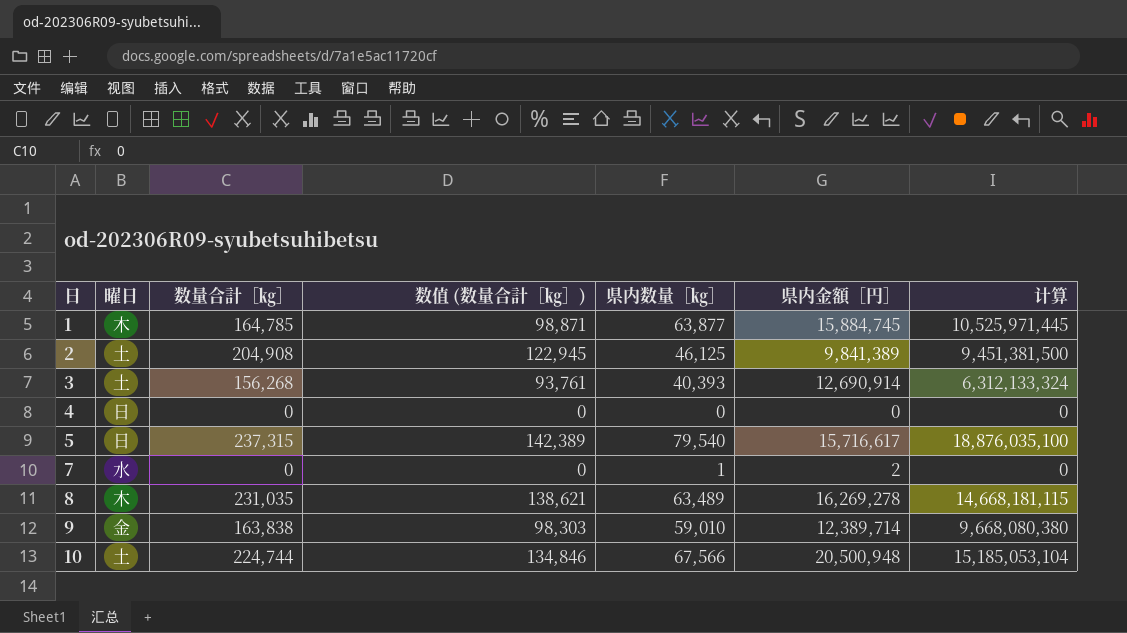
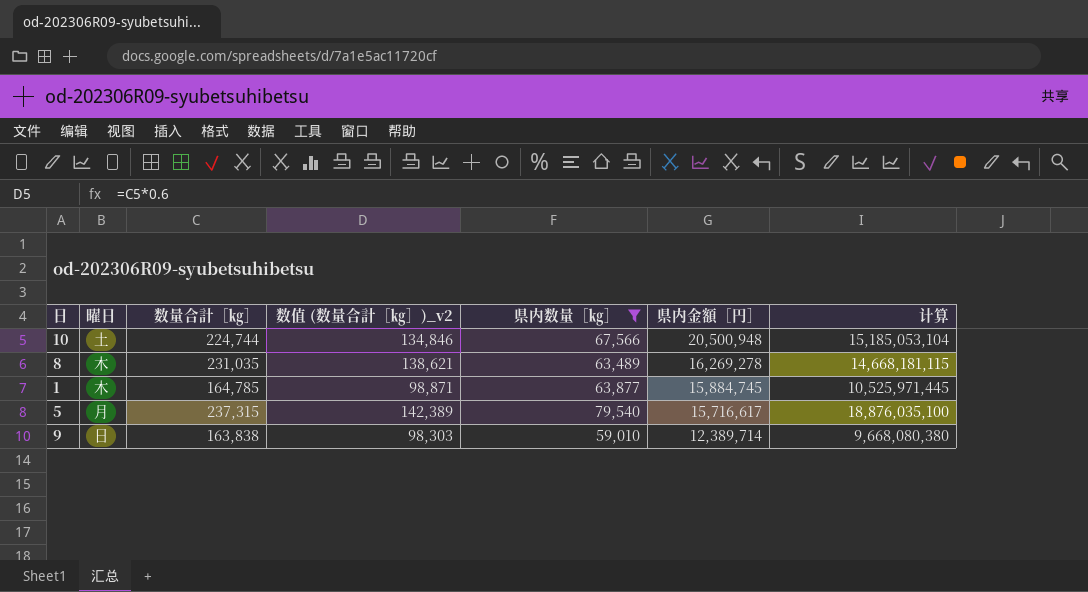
filter: none -> 県内数量［㎏］ >= 59,010
row order: 日 ascending -> 県内金額［円］ descending
column name: 数值 (数量合計［㎏］) -> 数值 (数量合計［㎏］)_v2
5 | 曜日: 日 -> 月
9 | 曜日: 金 -> 日

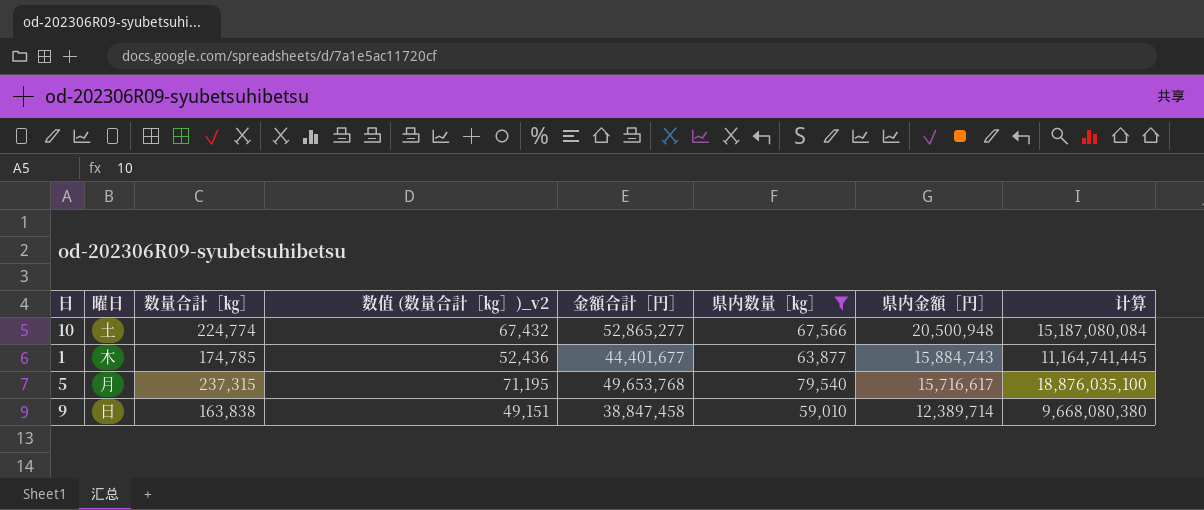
column 数值 (数量合計［㎏］)_v2 | formula: [数量合計［㎏］] * 0.6 -> [数量合計［㎏］] * 0.3
column 金額合計［円］ | position: none -> 5
row 8: 木 | 231,035 | 138,621 | 63,489 | 16,269,278 | 14,668,181,115 -> none
10 | 数量合計［㎏］: 224,744 -> 224,774
10 | 计算: 15,185,053,104 -> 15,187,080,084
1 | 数量合計［㎏］: 164,785 -> 174,785
1 | 県内金額［円］: 15,884,745 -> 15,884,743
1 | 计算: 10,525,971,445 -> 11,164,741,445

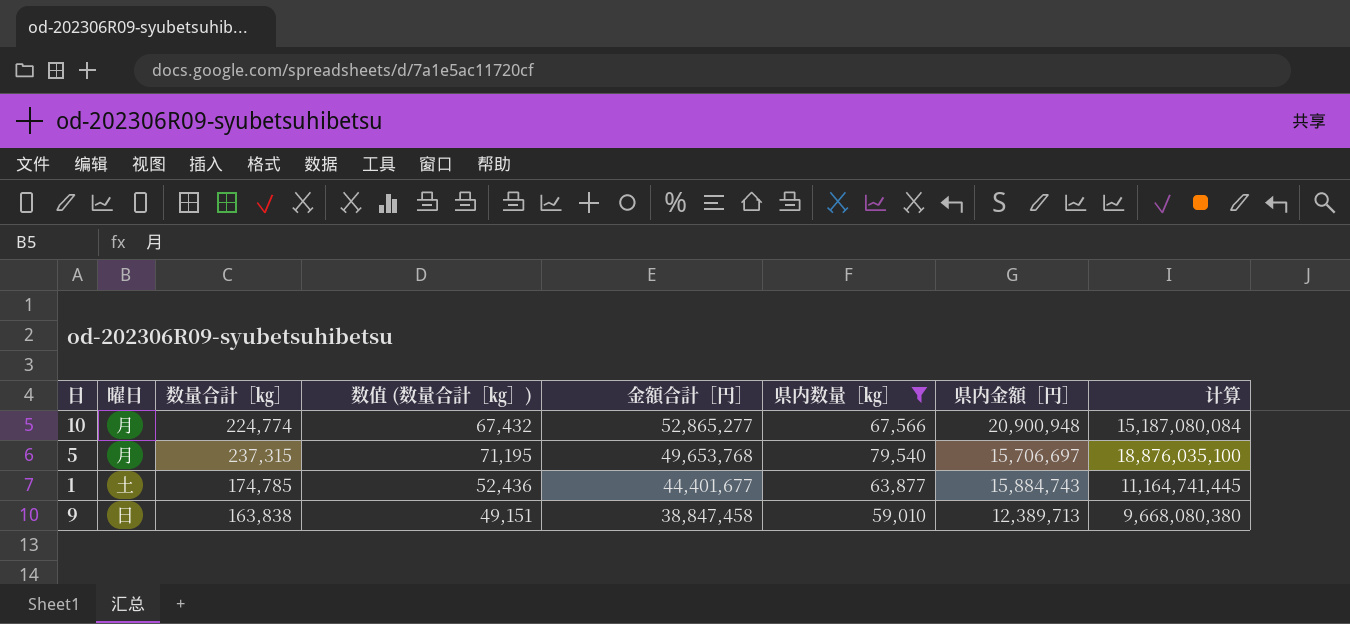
row order: 県内金額［円］ descending -> 金額合計［円］ descending
column name: 数值 (数量合計［㎏］)_v2 -> 数值 (数量合計［㎏］)
10 | 曜日: 土 -> 月
10 | 県内金額［円］: 20,500,948 -> 20,900,948
5 | 県内金額［円］: 15,716,617 -> 15,706,697
1 | 曜日: 木 -> 土
9 | 県内金額［円］: 12,389,714 -> 12,389,713

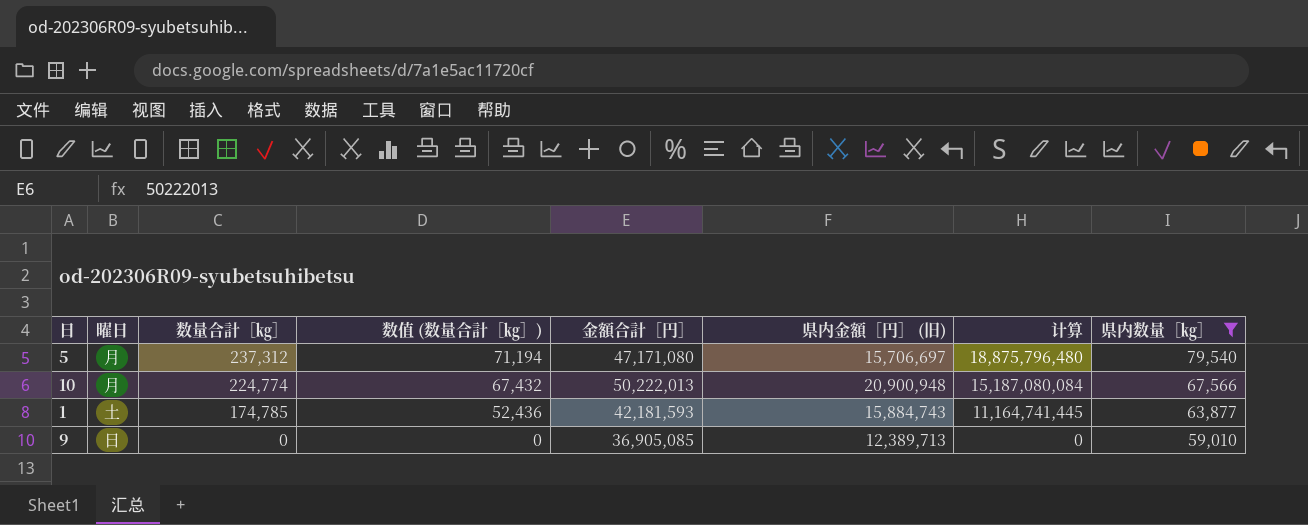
row order: 金額合計［円］ descending -> 数量合計［㎏］ descending
column name: 県内金額［円］ -> 県内金額［円］ (旧)
column 県内数量［㎏］ | position: 6 -> 8
5 | 数量合計［㎏］: 237,315 -> 237,312
5 | 数值 (数量合計［㎏］): 71,195 -> 71,194
5 | 金額合計［円］: 49,653,768 -> 47,171,080
5 | 计算: 18,876,035,100 -> 18,875,796,480
10 | 金額合計［円］: 52,865,277 -> 50,222,013
1 | 金額合計［円］: 44,401,677 -> 42,181,593
9 | 数量合計［㎏］: 163,838 -> 0
9 | 数值 (数量合計［㎏］): 49,151 -> 0
9 | 金額合計［円］: 38,847,458 -> 36,905,085
9 | 计算: 9,668,080,380 -> 0

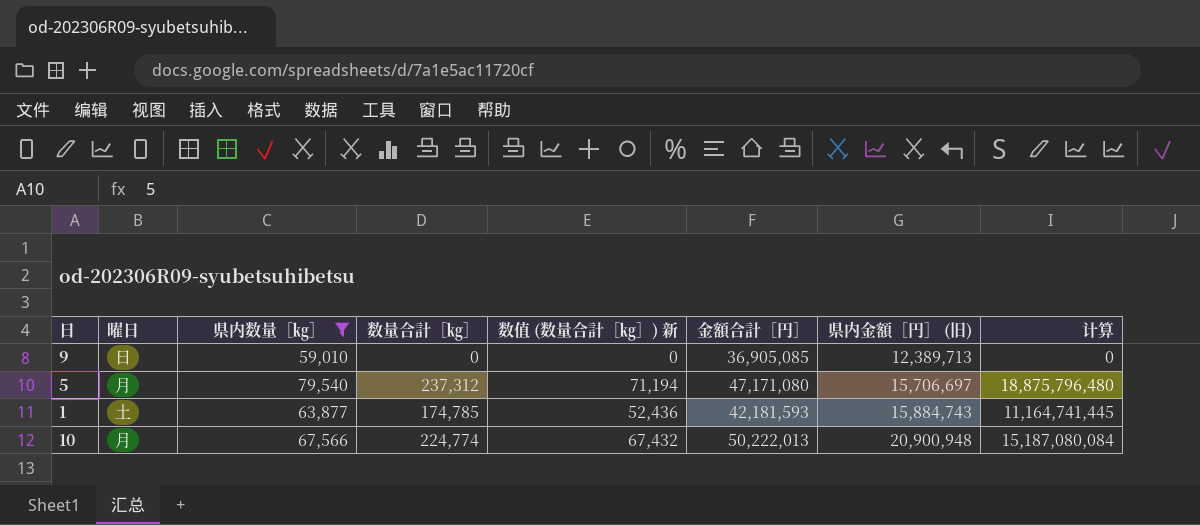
row order: 数量合計［㎏］ descending -> 県内金額［円］ (旧) ascending
column 県内数量［㎏］ | position: 8 -> 3
column name: 数值 (数量合計［㎏］) -> 数值 (数量合計［㎏］) 新

